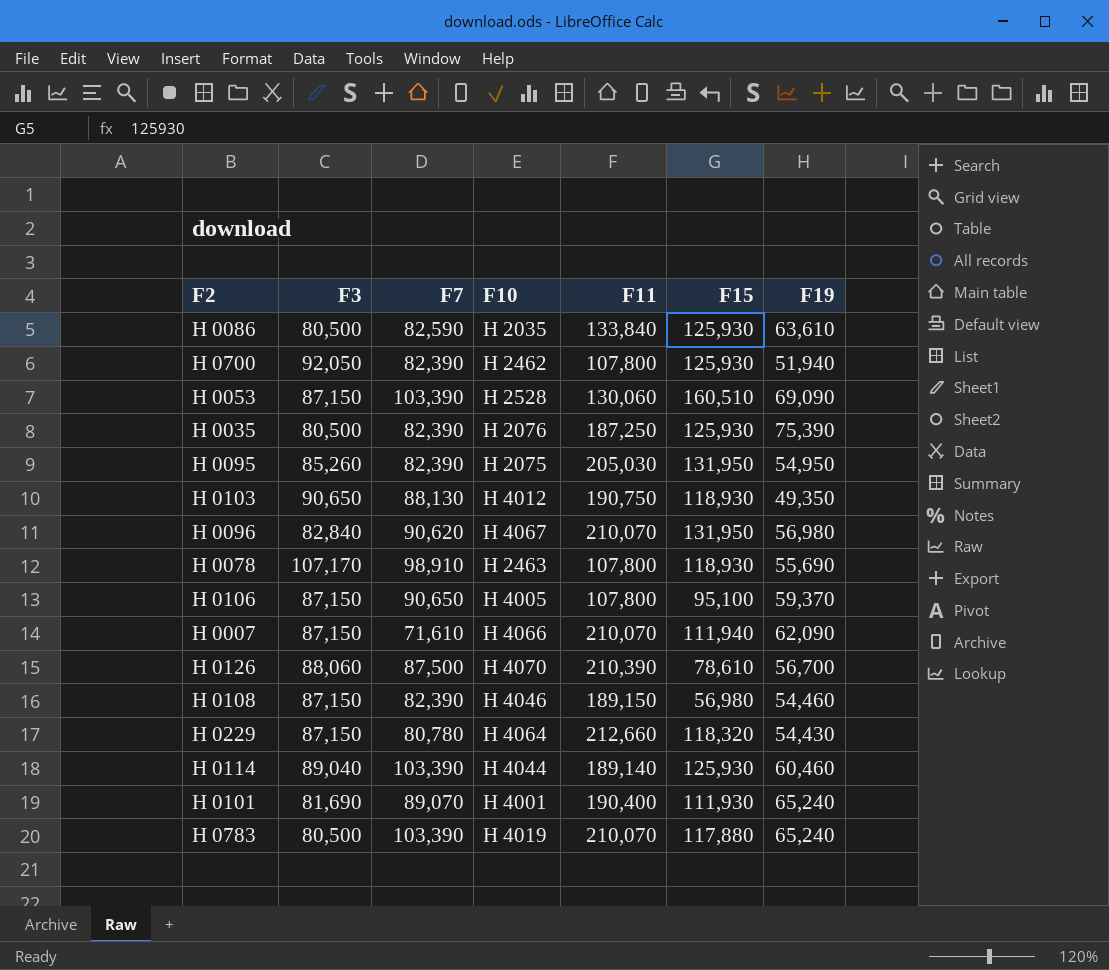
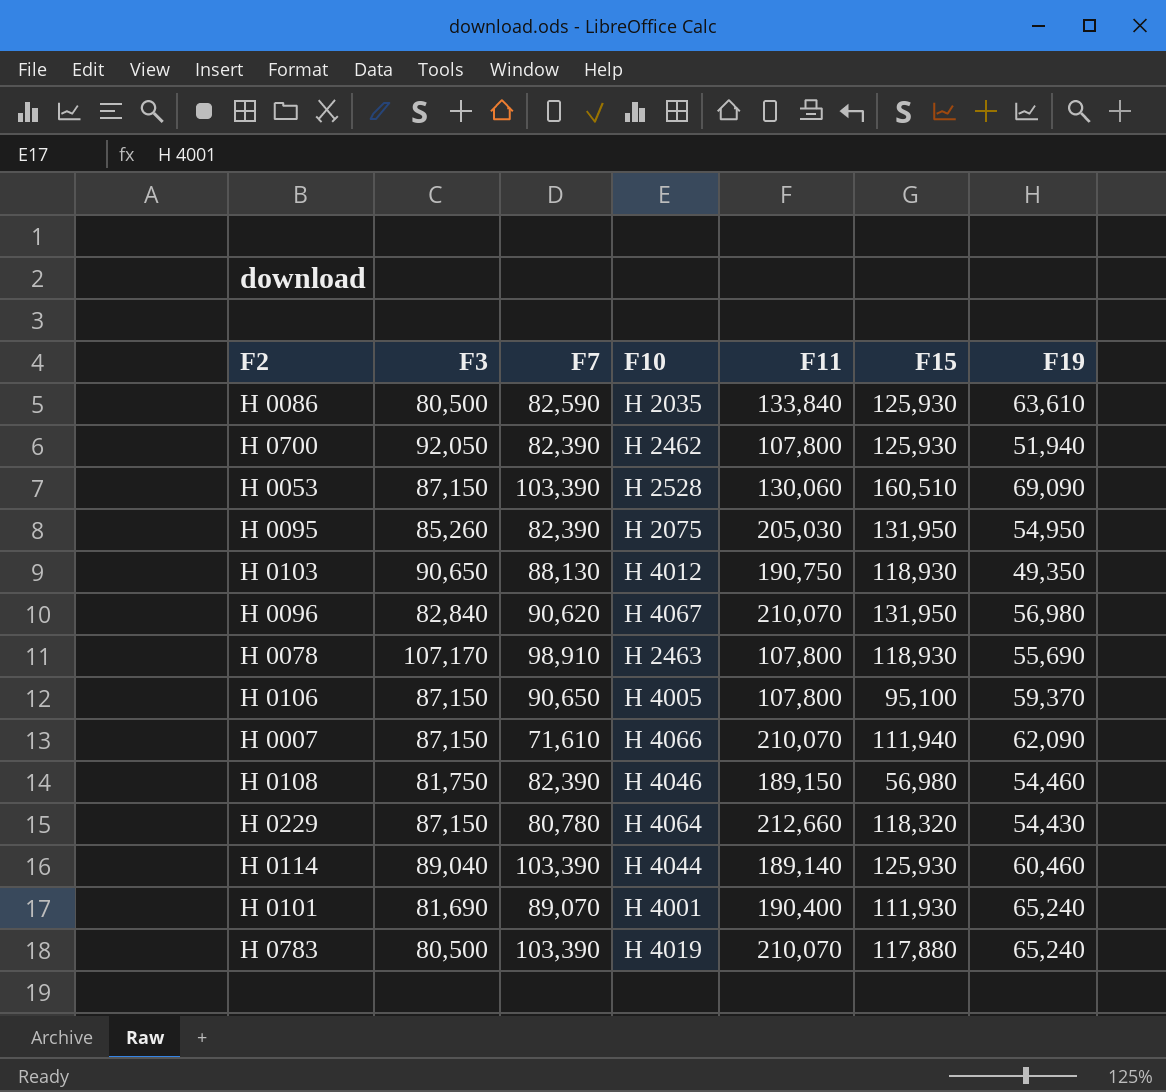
row H 0035: 80,500 | 82,390 | H 2076 | 187,250 | 125,930 | 75,390 -> none
row H 0126: 88,060 | 87,500 | H 4070 | 210,390 | 78,610 | 56,700 -> none
H 0108 | F3: 87,150 -> 81,750

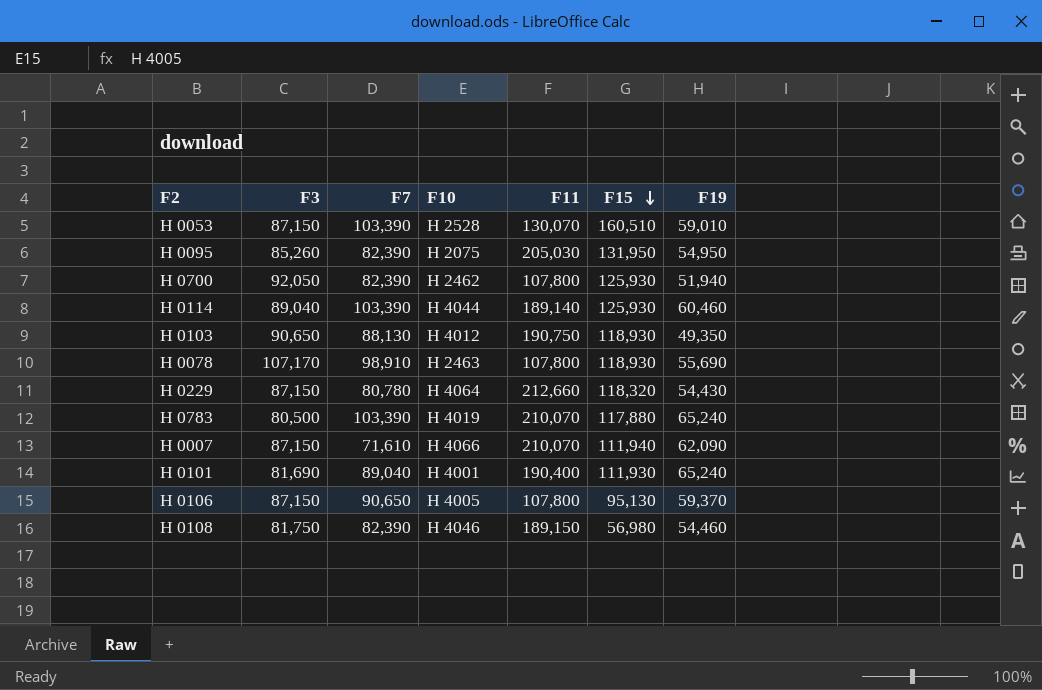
row order: none -> F15 descending
row H 0086: 80,500 | 82,590 | H 2035 | 133,840 | 125,930 | 63,610 -> none
row H 0096: 82,840 | 90,620 | H 4067 | 210,070 | 131,950 | 56,980 -> none
H 0053 | F11: 130,060 -> 130,070
H 0053 | F19: 69,090 -> 59,010
H 0101 | F7: 89,070 -> 89,040
H 0106 | F15: 95,100 -> 95,130

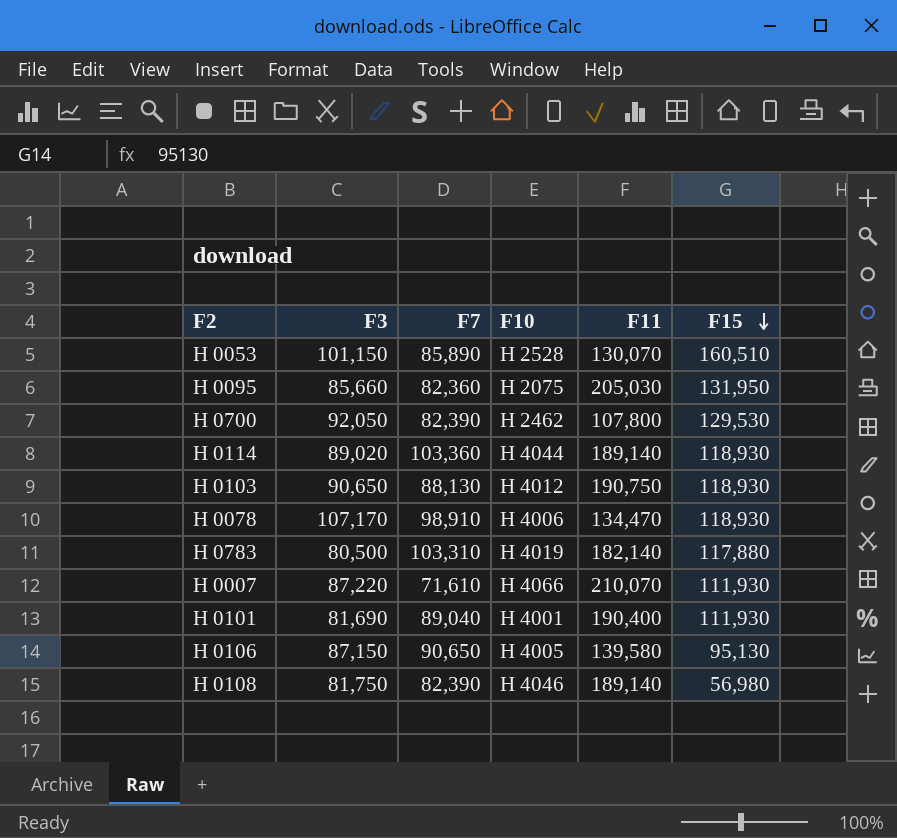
column F19 | position: 7 -> none
row H 0229: 87,150 | 80,780 | H 4064 | 212,660 | 118,320 | 54,430 -> none
H 0053 | F3: 87,150 -> 101,150
H 0053 | F7: 103,390 -> 85,890
H 0095 | F3: 85,260 -> 85,660
H 0095 | F7: 82,390 -> 82,360
H 0700 | F15: 125,930 -> 129,530
H 0114 | F3: 89,040 -> 89,020
H 0114 | F7: 103,390 -> 103,360
H 0114 | F15: 125,930 -> 118,930
H 0078 | F10: H 2463 -> H 4006
H 0078 | F11: 107,800 -> 134,470
H 0783 | F7: 103,390 -> 103,310
H 0783 | F11: 210,070 -> 182,140
H 0007 | F3: 87,150 -> 87,220
H 0007 | F15: 111,940 -> 111,930
H 0106 | F11: 107,800 -> 139,580
H 0108 | F11: 189,150 -> 189,140

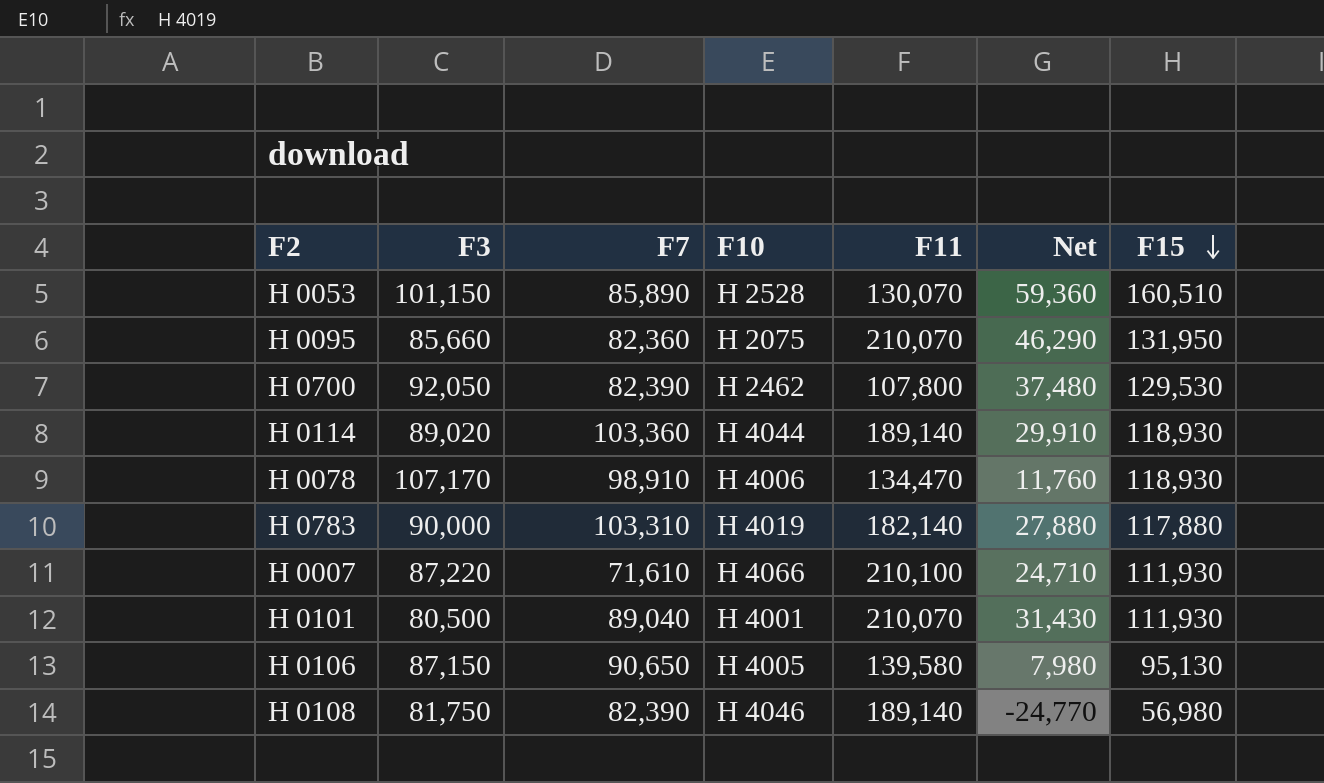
column Net | formula: none -> [F15] - [F3]
row H 0103: 90,650 | 88,130 | H 4012 | 190,750 | 118,930 -> none
H 0095 | F11: 205,030 -> 210,070
H 0783 | F3: 80,500 -> 90,000
H 0007 | F11: 210,070 -> 210,100
H 0101 | F3: 81,690 -> 80,500
H 0101 | F11: 190,400 -> 210,070

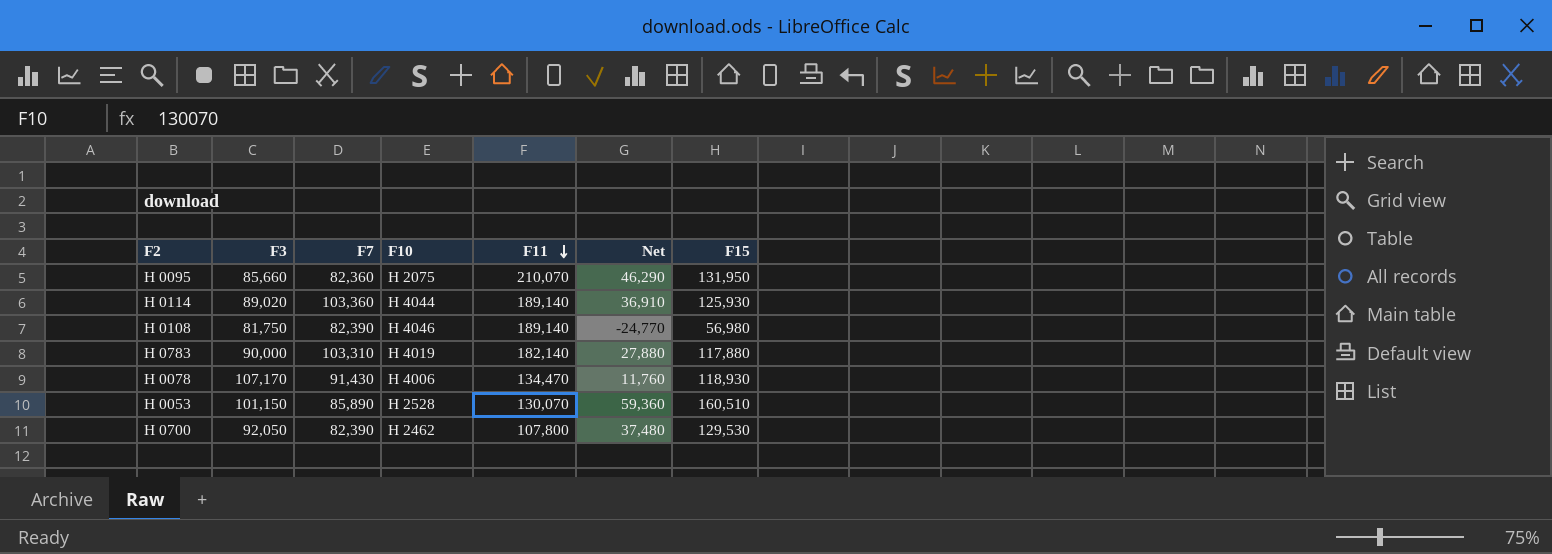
row order: F15 descending -> F11 descending
row H 0007: 87,220 | 71,610 | H 4066 | 210,100 | 24,710 | 111,930 -> none
row H 0101: 80,500 | 89,040 | H 4001 | 210,070 | 31,430 | 111,930 -> none
row H 0106: 87,150 | 90,650 | H 4005 | 139,580 | 7,980 | 95,130 -> none
H 0114 | Net: 29,910 -> 36,910
H 0114 | F15: 118,930 -> 125,930
H 0078 | F7: 98,910 -> 91,430

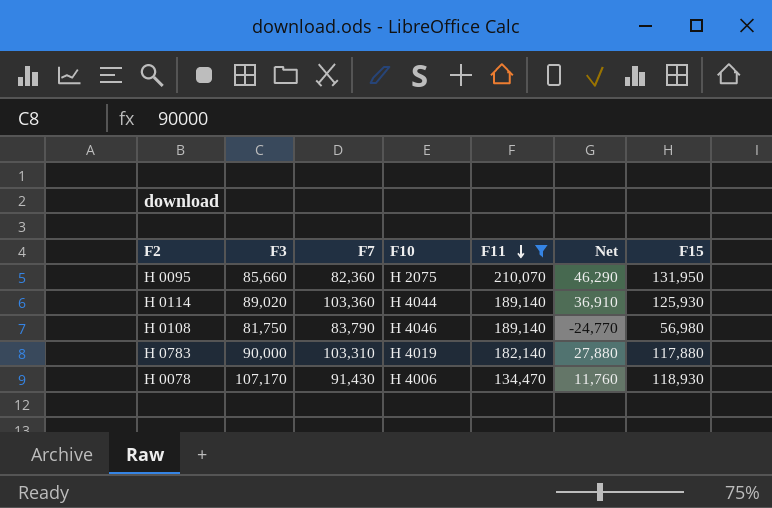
filter: none -> F11 >= 134,470
H 0108 | F7: 82,390 -> 83,790

